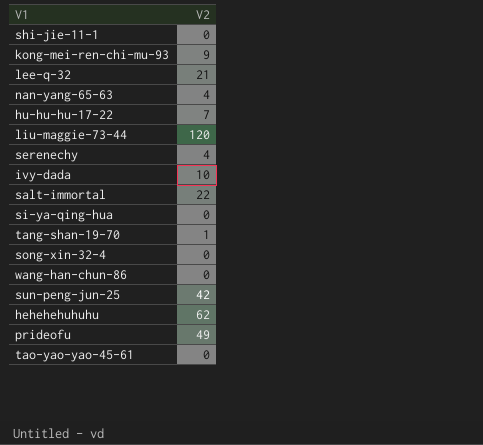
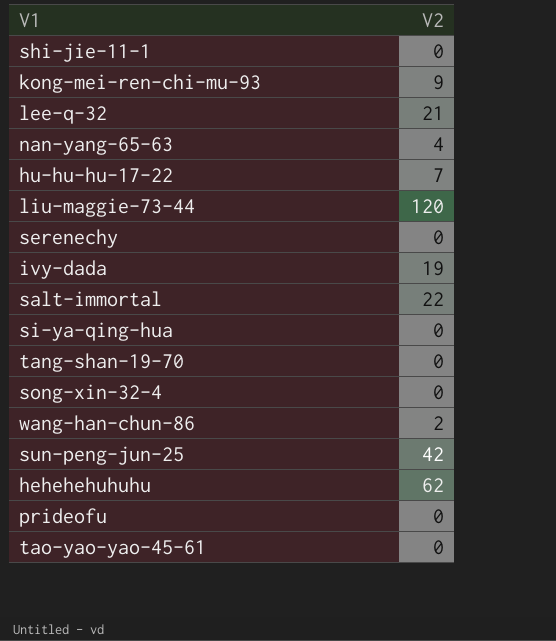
serenechy | V2: 4 -> 0
ivy-dada | V2: 10 -> 19
tang-shan-19-70 | V2: 1 -> 0
wang-han-chun-86 | V2: 0 -> 2
prideofu | V2: 49 -> 0

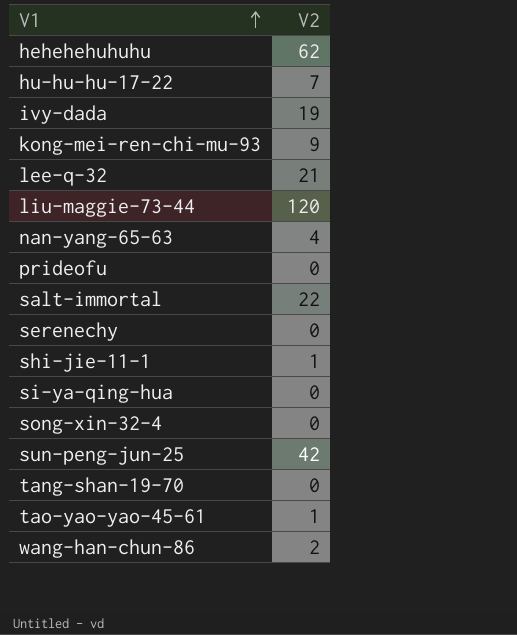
row order: none -> V1 ascending
shi-jie-11-1 | V2: 0 -> 1
tao-yao-yao-45-61 | V2: 0 -> 1

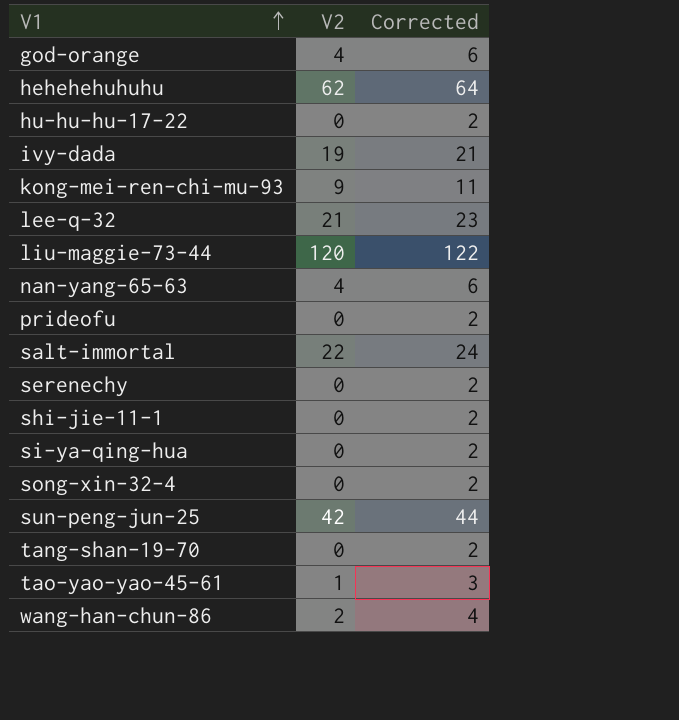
column Corrected | formula: none -> [V2] + 2
row god-orange: none -> 4 | 6
hu-hu-hu-17-22 | V2: 7 -> 0
shi-jie-11-1 | V2: 1 -> 0

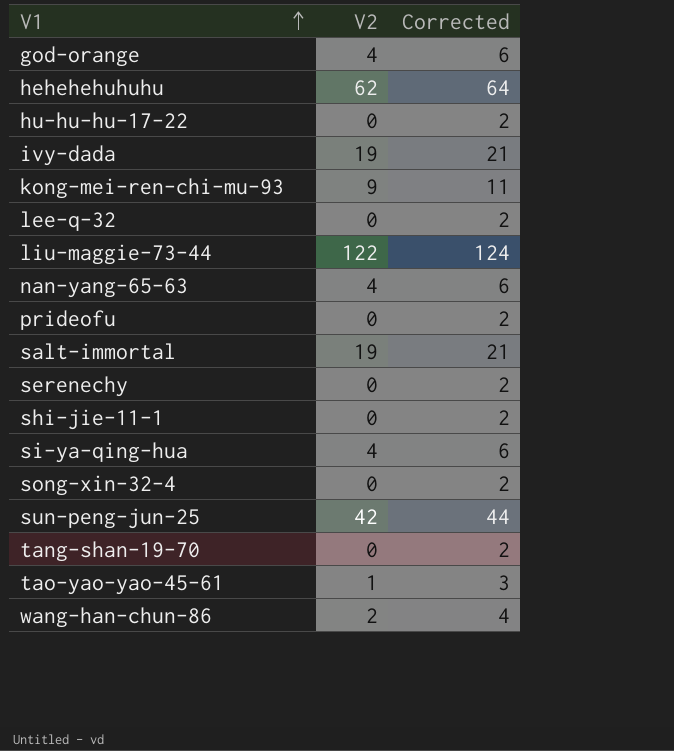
lee-q-32 | V2: 21 -> 0
lee-q-32 | Corrected: 23 -> 2
liu-maggie-73-44 | V2: 120 -> 122
liu-maggie-73-44 | Corrected: 122 -> 124
salt-immortal | V2: 22 -> 19
salt-immortal | Corrected: 24 -> 21
si-ya-qing-hua | V2: 0 -> 4
si-ya-qing-hua | Corrected: 2 -> 6

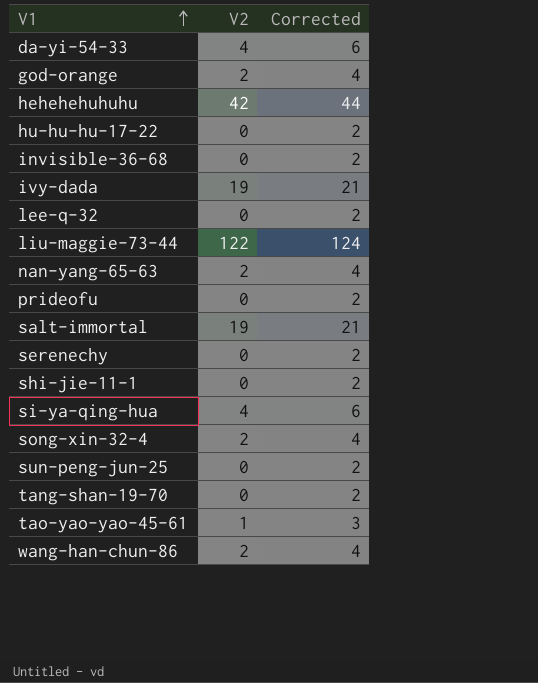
row kong-mei-ren-chi-mu-93: 9 | 11 -> none
row da-yi-54-33: none -> 4 | 6
god-orange | V2: 4 -> 2
god-orange | Corrected: 6 -> 4
hehehehuhuhu | V2: 62 -> 42
hehehehuhuhu | Corrected: 64 -> 44
row invisible-36-68: none -> 0 | 2
nan-yang-65-63 | V2: 4 -> 2
nan-yang-65-63 | Corrected: 6 -> 4
song-xin-32-4 | V2: 0 -> 2
song-xin-32-4 | Corrected: 2 -> 4
sun-peng-jun-25 | V2: 42 -> 0
sun-peng-jun-25 | Corrected: 44 -> 2

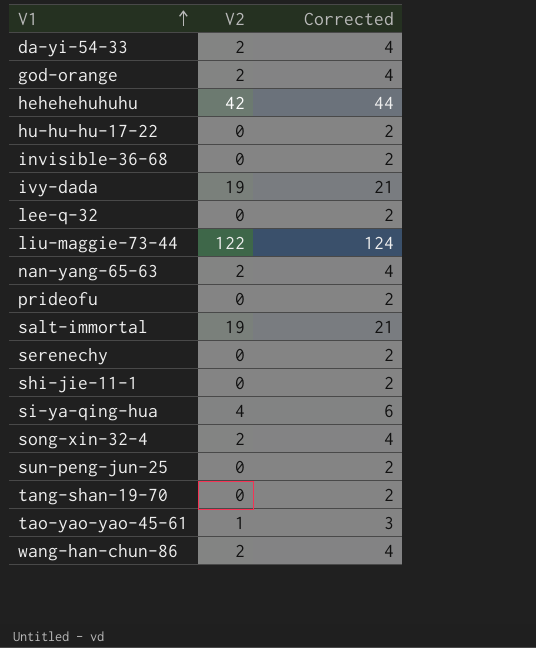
da-yi-54-33 | V2: 4 -> 2
da-yi-54-33 | Corrected: 6 -> 4

